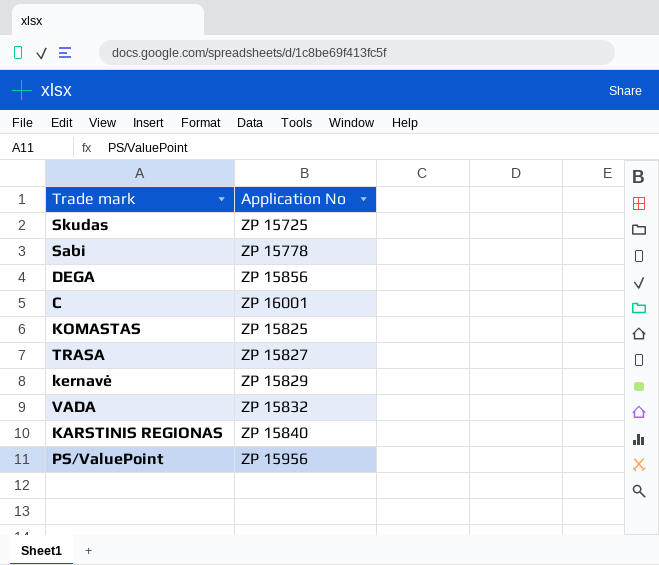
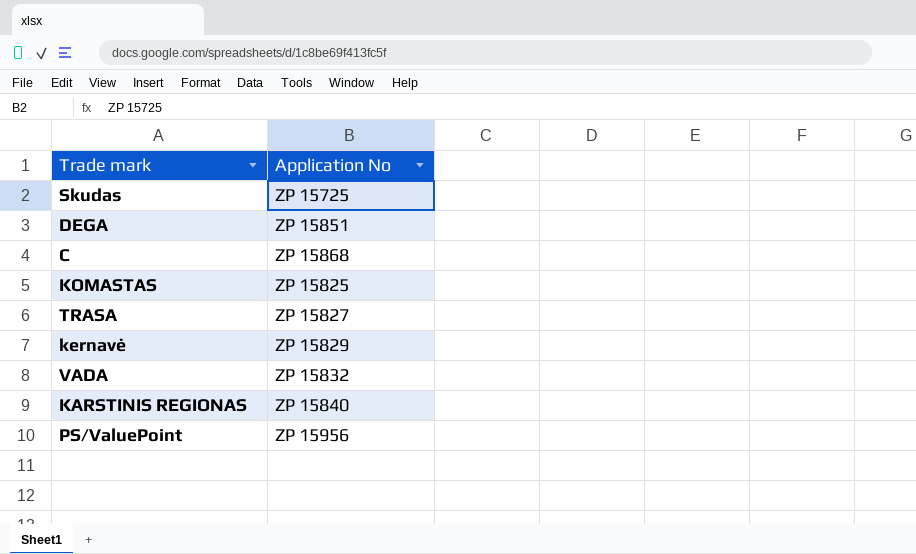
row Sabi: ZP 15778 -> none
DEGA | Application No: ZP 15856 -> ZP 15851
C | Application No: ZP 16001 -> ZP 15868

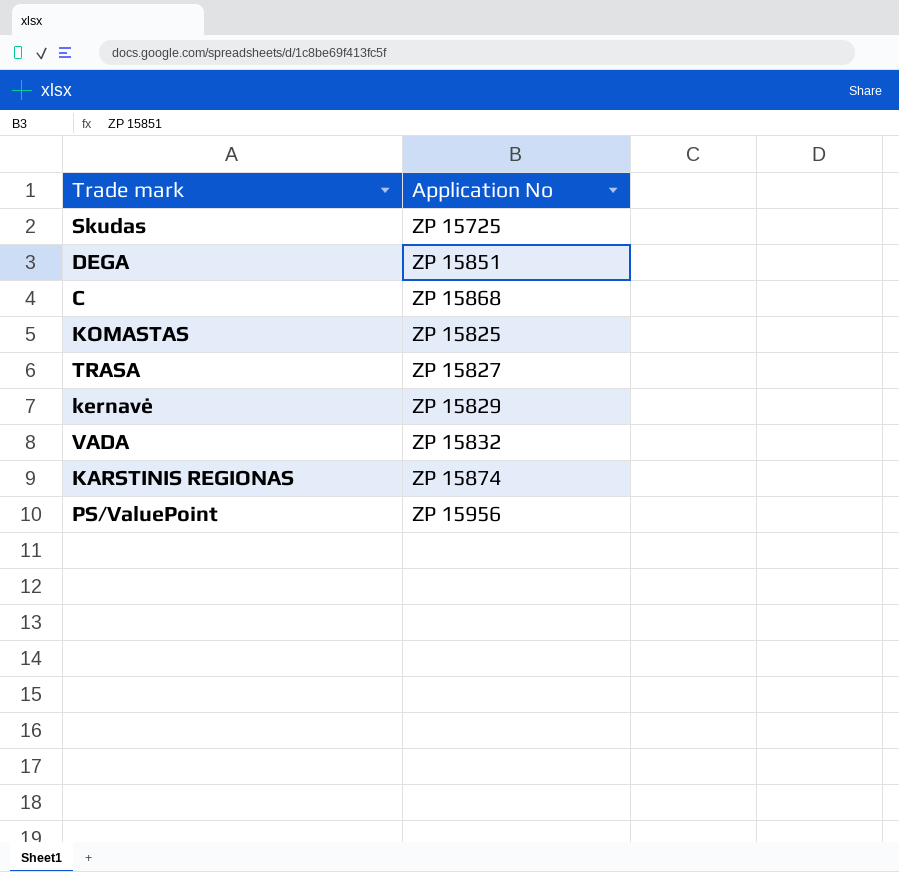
KARSTINIS REGIONAS | Application No: ZP 15840 -> ZP 15874

